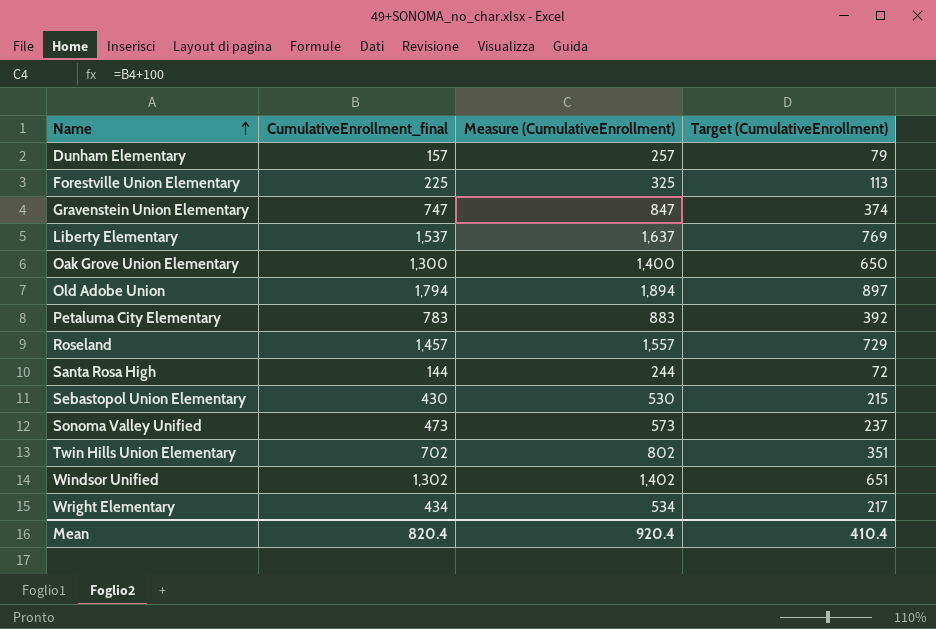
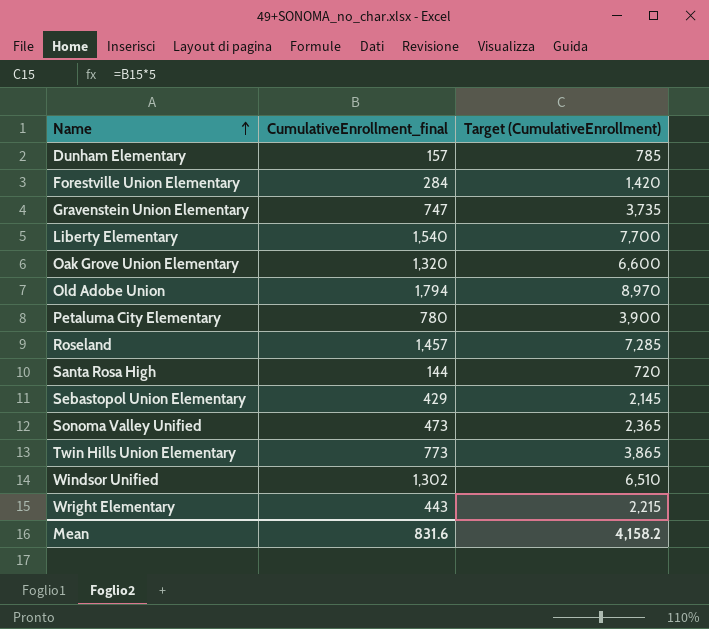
column Measure (CumulativeEnrollment) | formula: [CumulativeEnrollment_final] + 100 -> none
column Target (CumulativeEnrollment) | formula: [CumulativeEnrollment_final] * 0.5 -> [CumulativeEnrollment_final] * 5
Forestville Union Elementary | CumulativeEnrollment_final: 225 -> 284
Liberty Elementary | CumulativeEnrollment_final: 1,537 -> 1,540
Oak Grove Union Elementary | CumulativeEnrollment_final: 1,300 -> 1,320
Petaluma City Elementary | CumulativeEnrollment_final: 783 -> 780
Sebastopol Union Elementary | CumulativeEnrollment_final: 430 -> 429
Twin Hills Union Elementary | CumulativeEnrollment_final: 702 -> 773
Wright Elementary | CumulativeEnrollment_final: 434 -> 443
Mean | CumulativeEnrollment_final: 820.4 -> 831.6
Mean | Target (CumulativeEnrollment): 410.4 -> 4,158.2

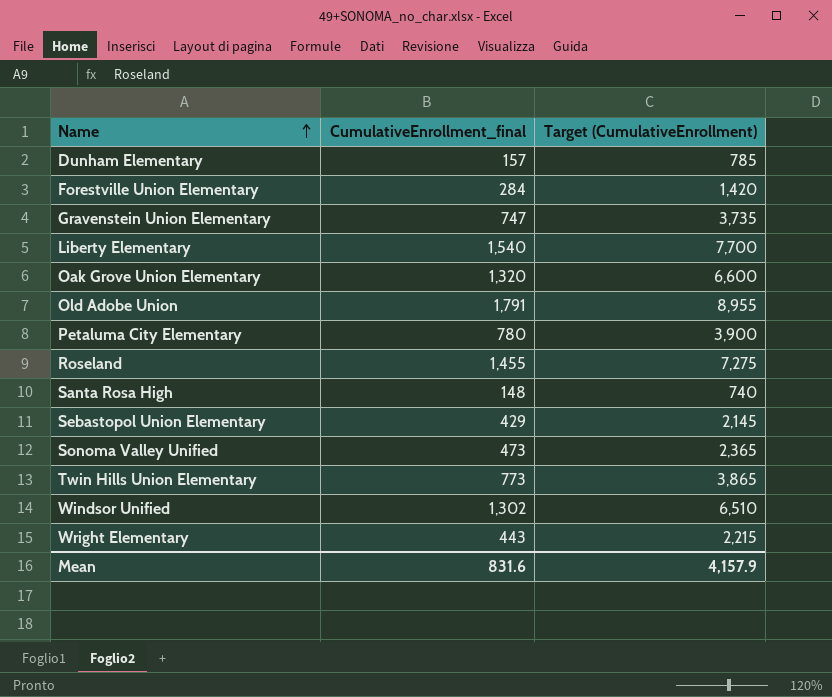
Old Adobe Union | CumulativeEnrollment_final: 1,794 -> 1,791
Old Adobe Union | Target (CumulativeEnrollment): 8,970 -> 8,955
Roseland | CumulativeEnrollment_final: 1,457 -> 1,455
Roseland | Target (CumulativeEnrollment): 7,285 -> 7,275
Santa Rosa High | CumulativeEnrollment_final: 144 -> 148
Santa Rosa High | Target (CumulativeEnrollment): 720 -> 740
Mean | Target (CumulativeEnrollment): 4,158.2 -> 4,157.9

